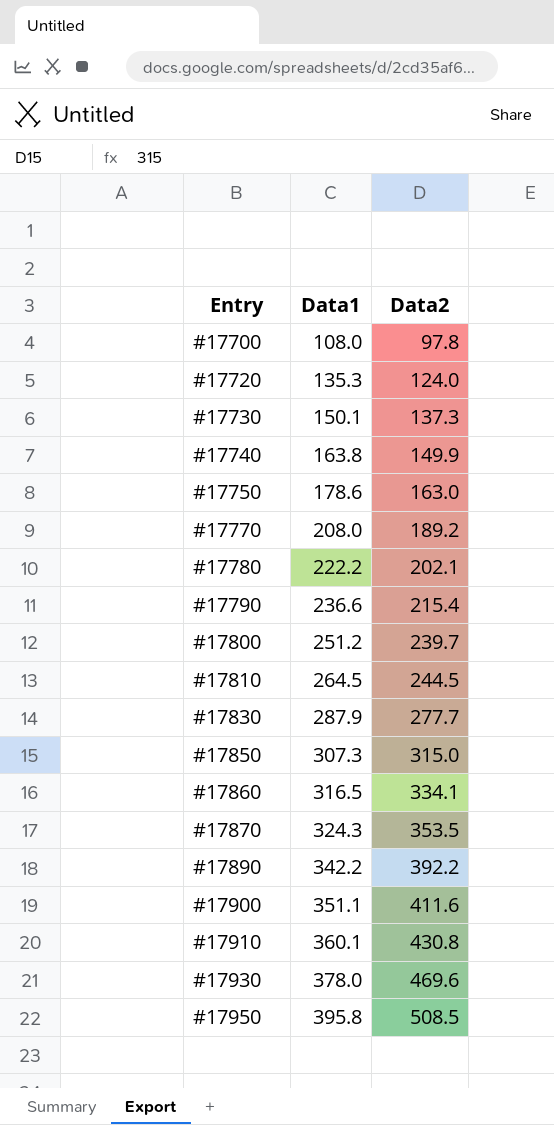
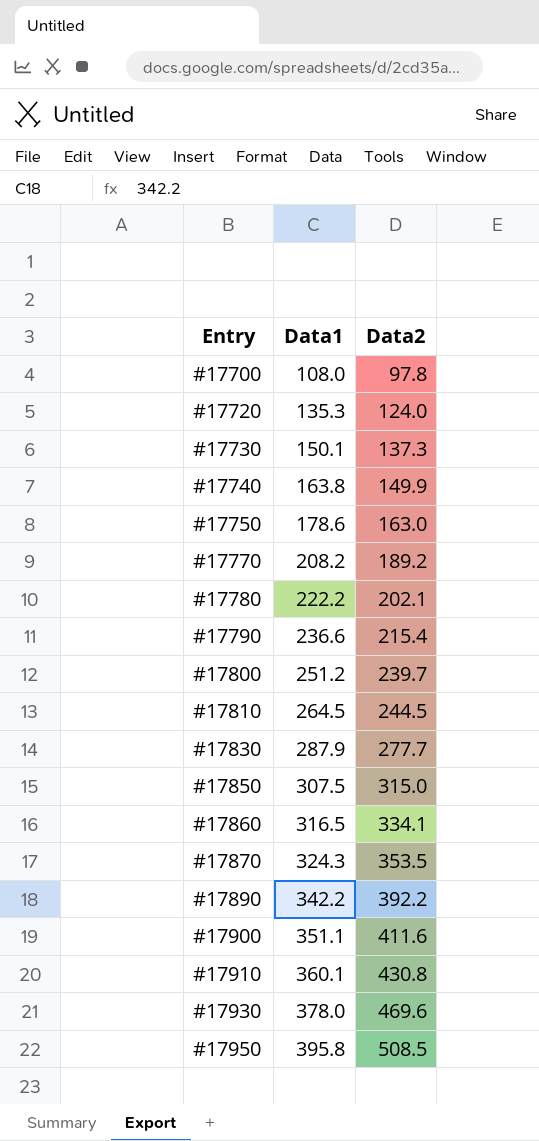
#17770 | Data1: 208.0 -> 208.2
#17850 | Data1: 307.3 -> 307.5

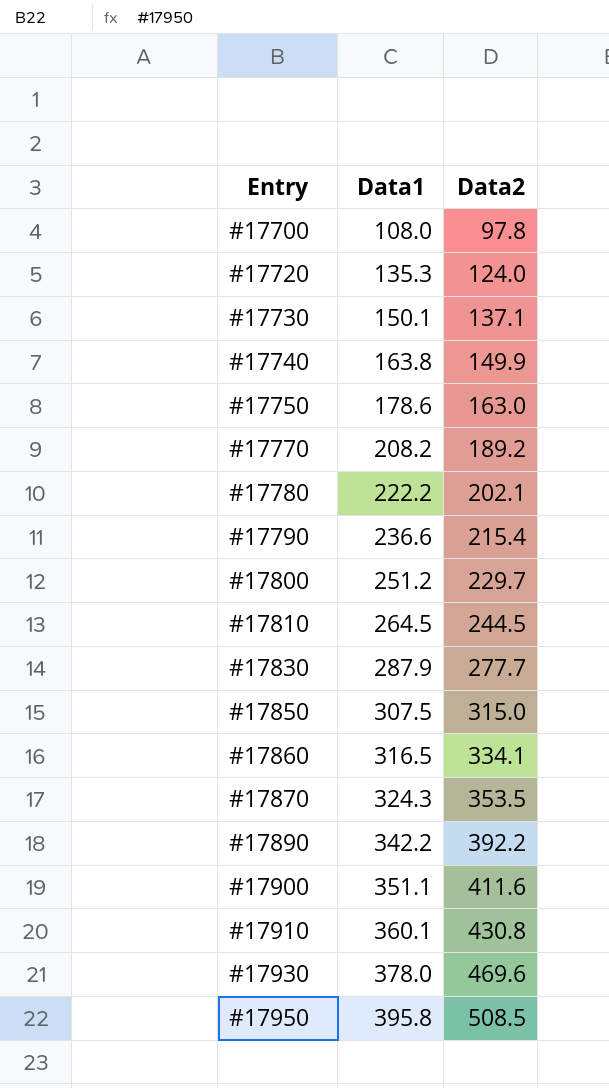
#17730 | Data2: 137.3 -> 137.1
#17800 | Data2: 239.7 -> 229.7

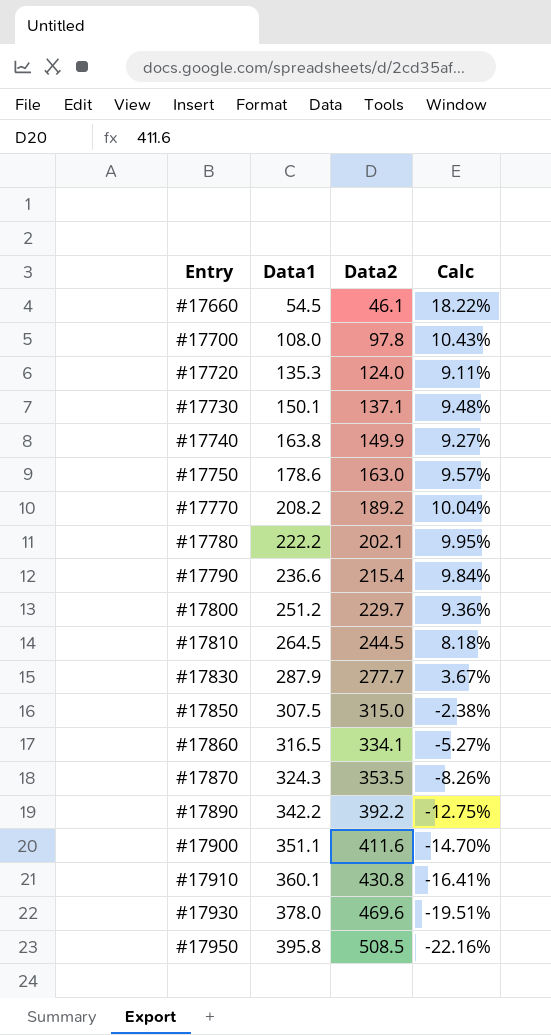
column Calc | formula: none -> ([Data1] - [Data2]) / [Data2]
row #17660: none -> 54.5 | 46.1 | 18.22%

